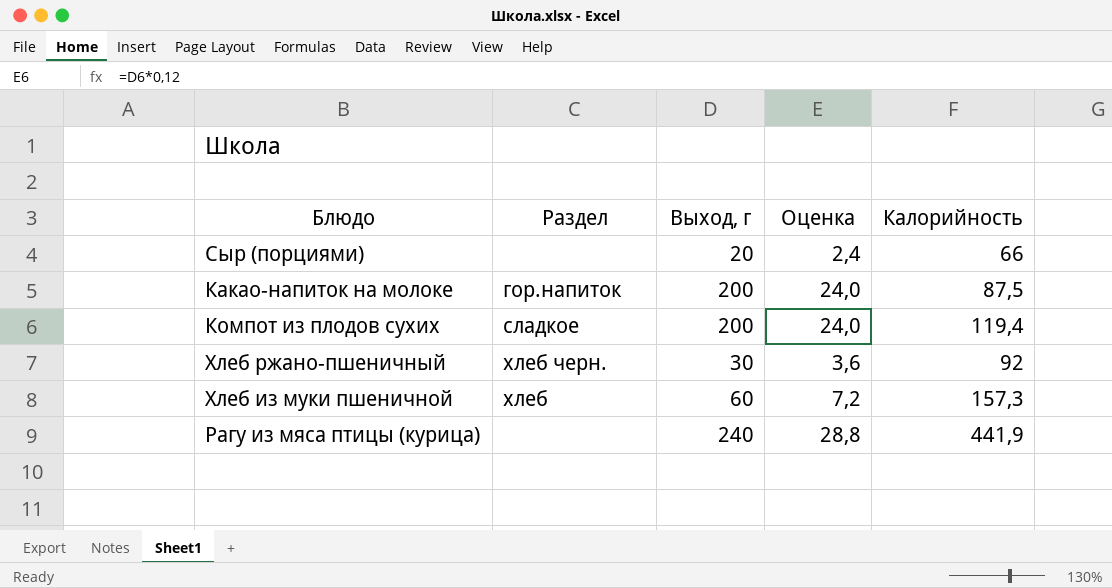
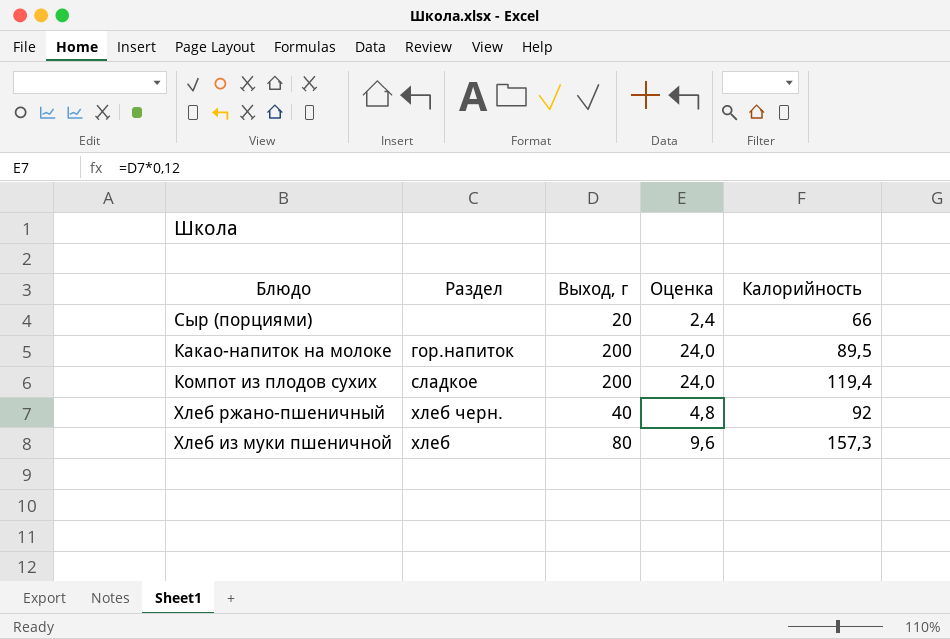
row Рагу из мяса птицы (курица): none | 240 | 28,8 | 441,9 -> none
Какао-напиток на молоке | Калорийность: 87,5 -> 89,5
Хлеб ржано-пшеничный | Выход, г: 30 -> 40
Хлеб ржано-пшеничный | Оценка: 3,6 -> 4,8
Хлеб из муки пшеничной | Выход, г: 60 -> 80
Хлеб из муки пшеничной | Оценка: 7,2 -> 9,6

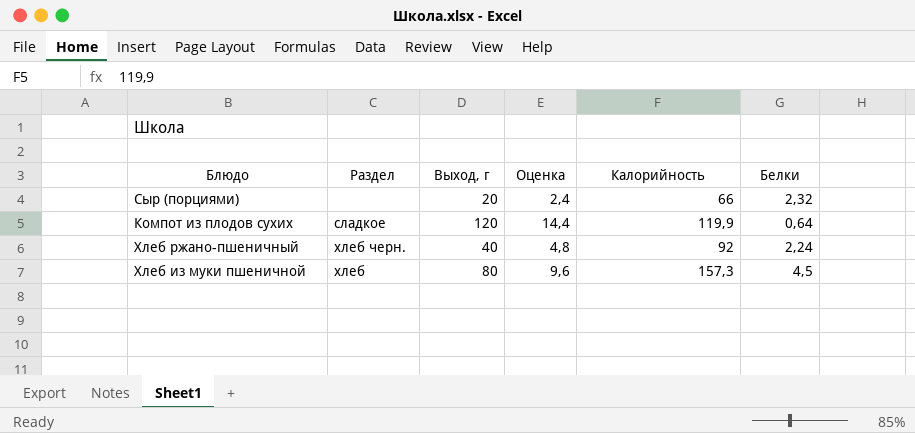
column Белки | position: none -> 6
row Какао-напиток на молоке: гор.напиток | 200 | 24,0 | 89,5 -> none
Компот из плодов сухих | Выход, г: 200 -> 120
Компот из плодов сухих | Оценка: 24,0 -> 14,4
Компот из плодов сухих | Калорийность: 119,4 -> 119,9

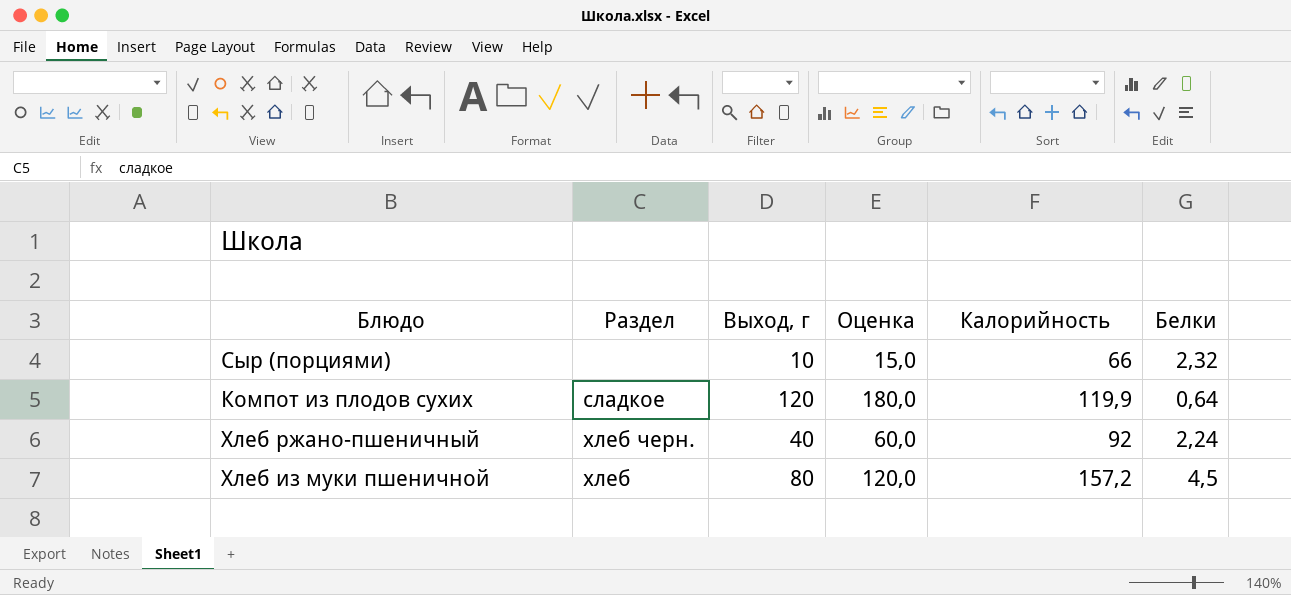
column Оценка | formula: [Выход, г] * 0,12 -> [Выход, г] * 1,5
Сыр (порциями) | Выход, г: 20 -> 10
Хлеб из муки пшеничной | Калорийность: 157,3 -> 157,2

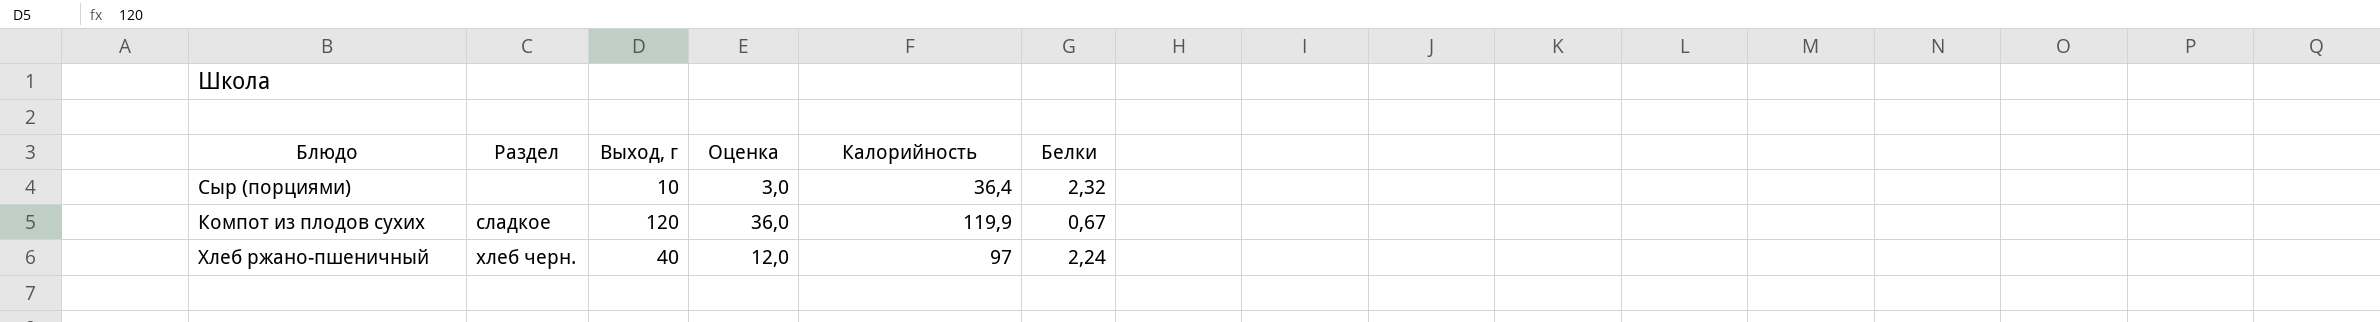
column Оценка | formula: [Выход, г] * 1,5 -> [Выход, г] * 0,3
row Хлеб из муки пшеничной: хлеб | 80 | 120,0 | 157,2 | 4,5 -> none
Сыр (порциями) | Калорийность: 66 -> 36,4
Компот из плодов сухих | Белки: 0,64 -> 0,67
Хлеб ржано-пшеничный | Калорийность: 92 -> 97

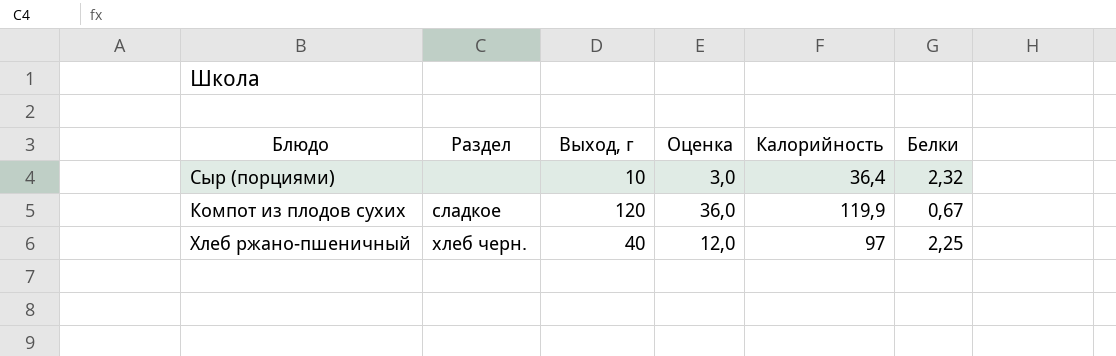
Хлеб ржано-пшеничный | Белки: 2,24 -> 2,25

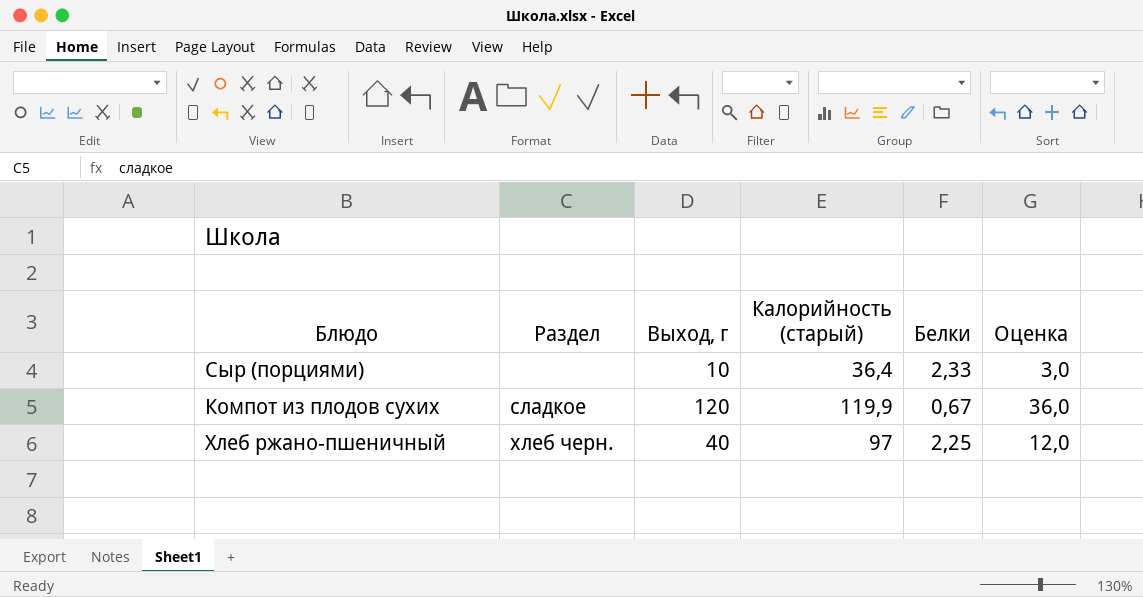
column name: Калорийность -> Калорийность (старый)
column Оценка | position: 4 -> 6
Сыр (порциями) | Белки: 2,32 -> 2,33

